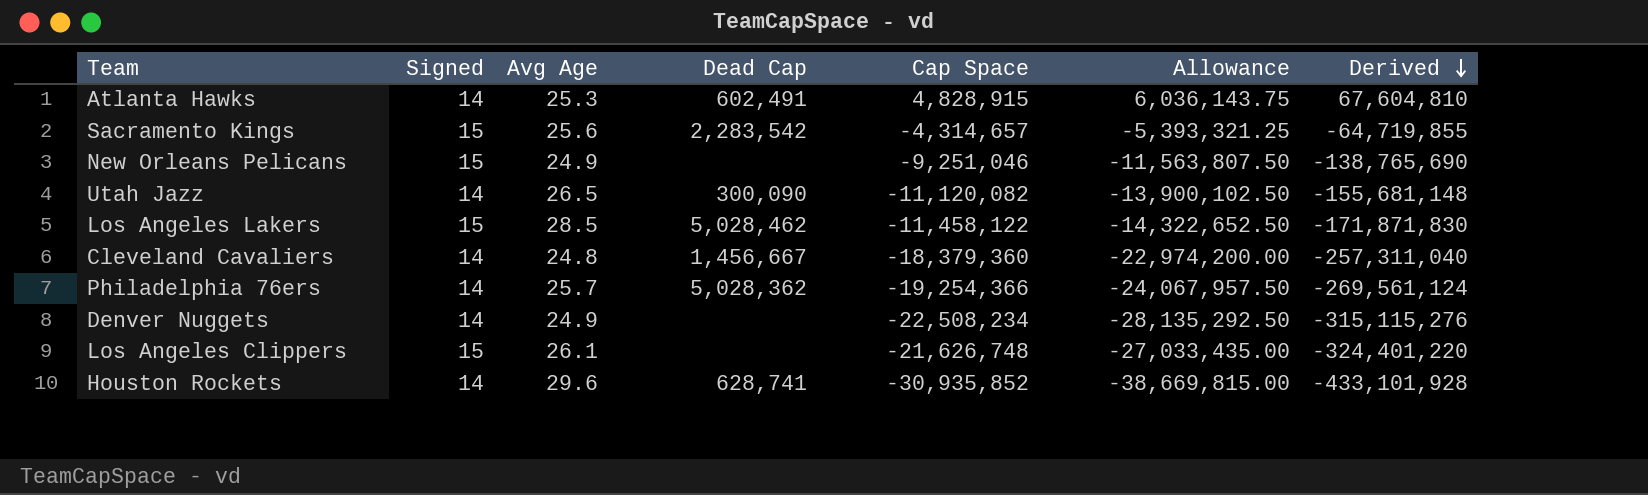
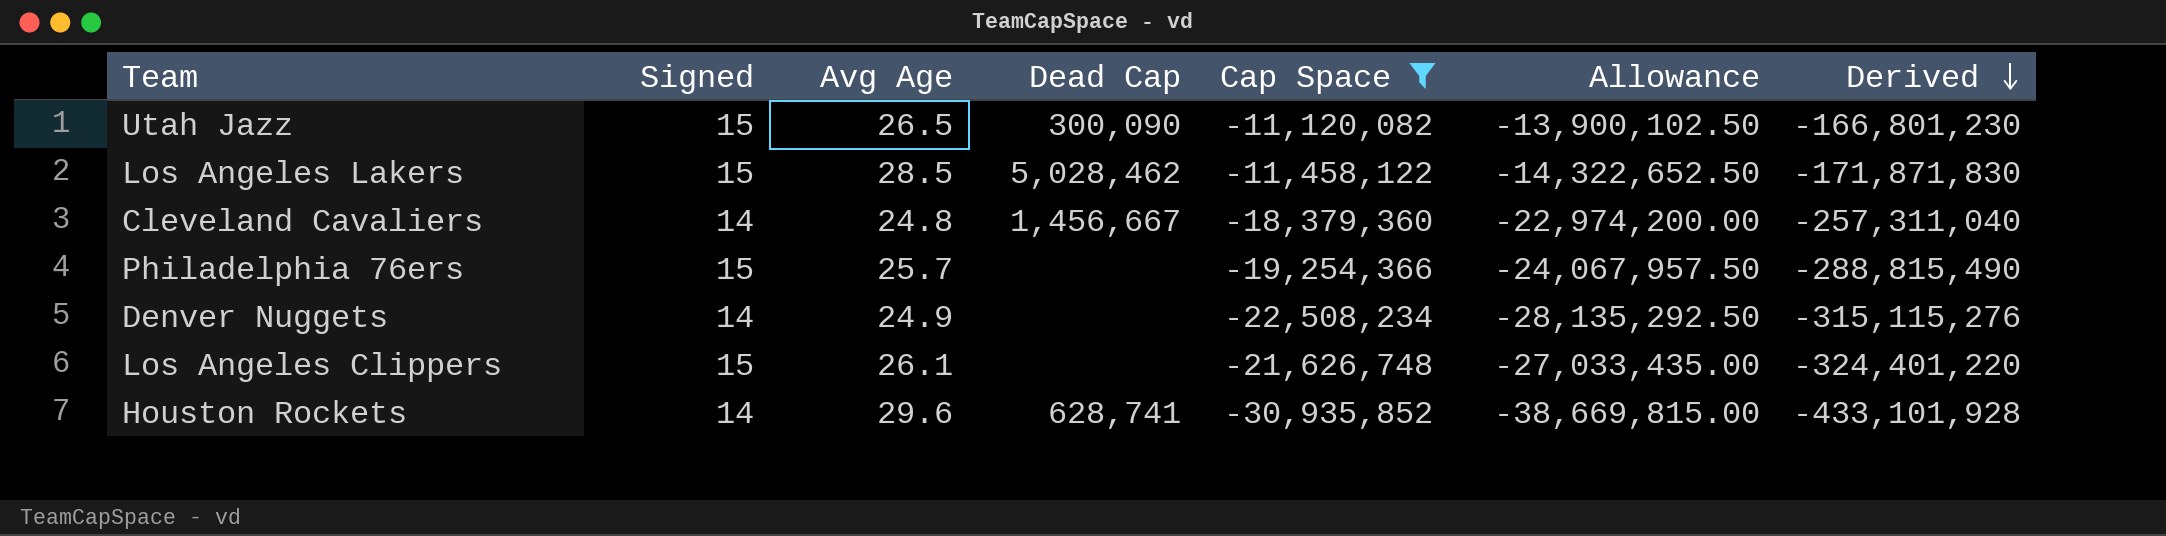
filter: none -> Cap Space <= -11,120,082
Utah Jazz | Signed: 14 -> 15
Utah Jazz | Derived: -155,681,148 -> -166,801,230
Philadelphia 76ers | Signed: 14 -> 15
Philadelphia 76ers | Dead Cap: 5,028,362 -> none
Philadelphia 76ers | Derived: -269,561,124 -> -288,815,490

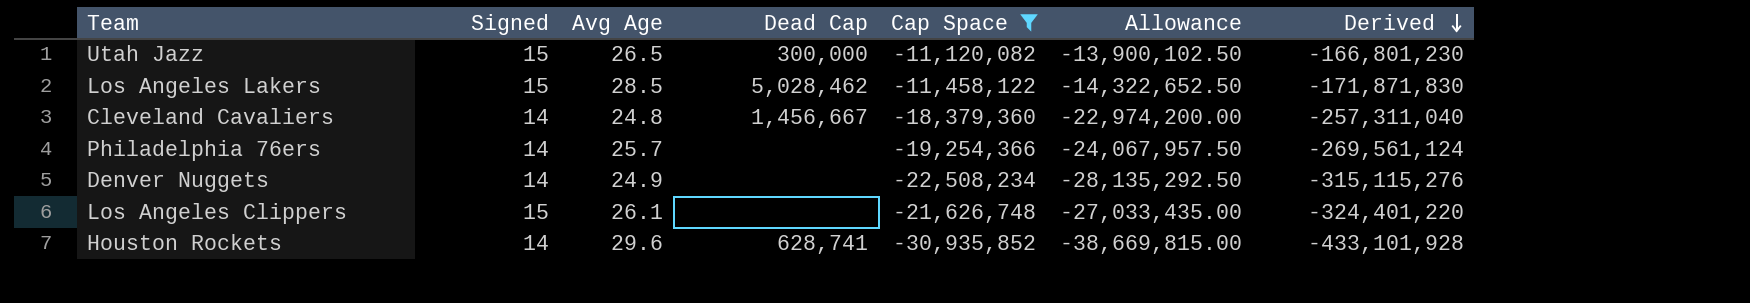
Utah Jazz | Dead Cap: 300,090 -> 300,000
Philadelphia 76ers | Signed: 15 -> 14
Philadelphia 76ers | Derived: -288,815,490 -> -269,561,124

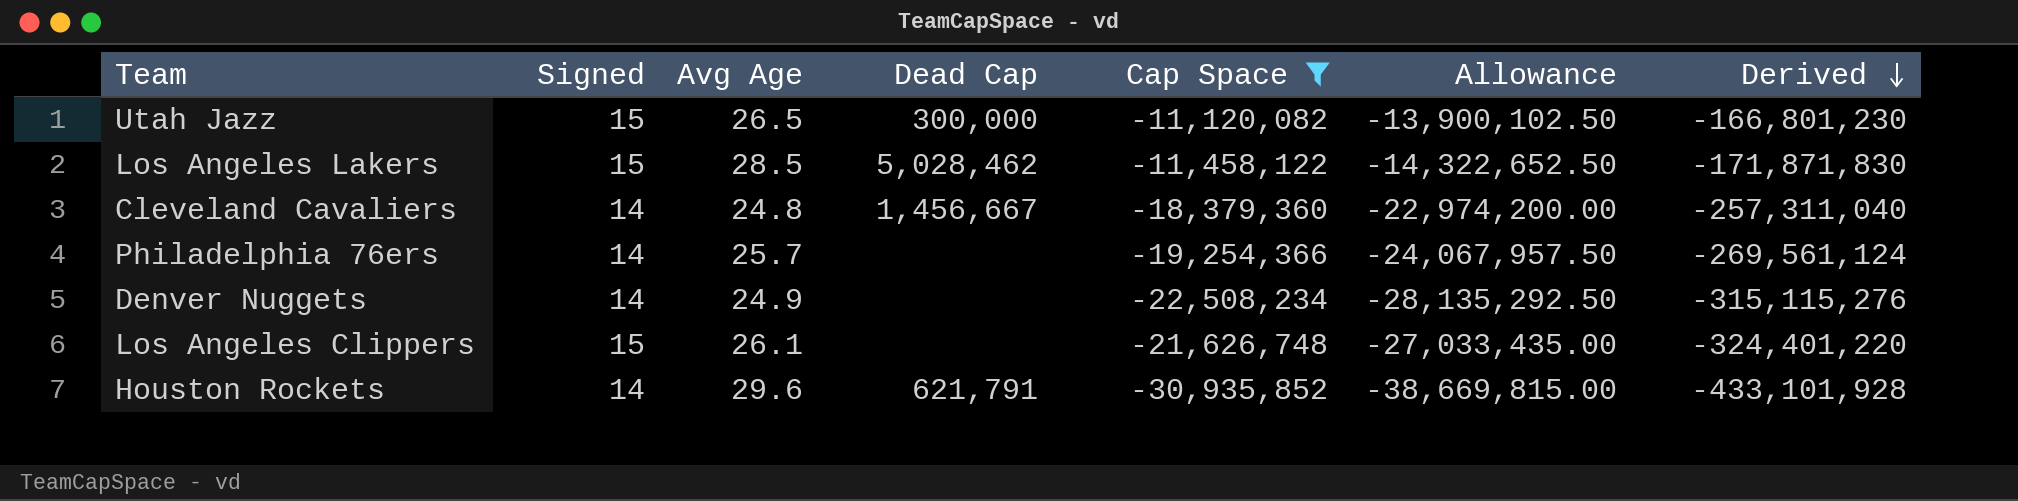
Houston Rockets | Dead Cap: 628,741 -> 621,791

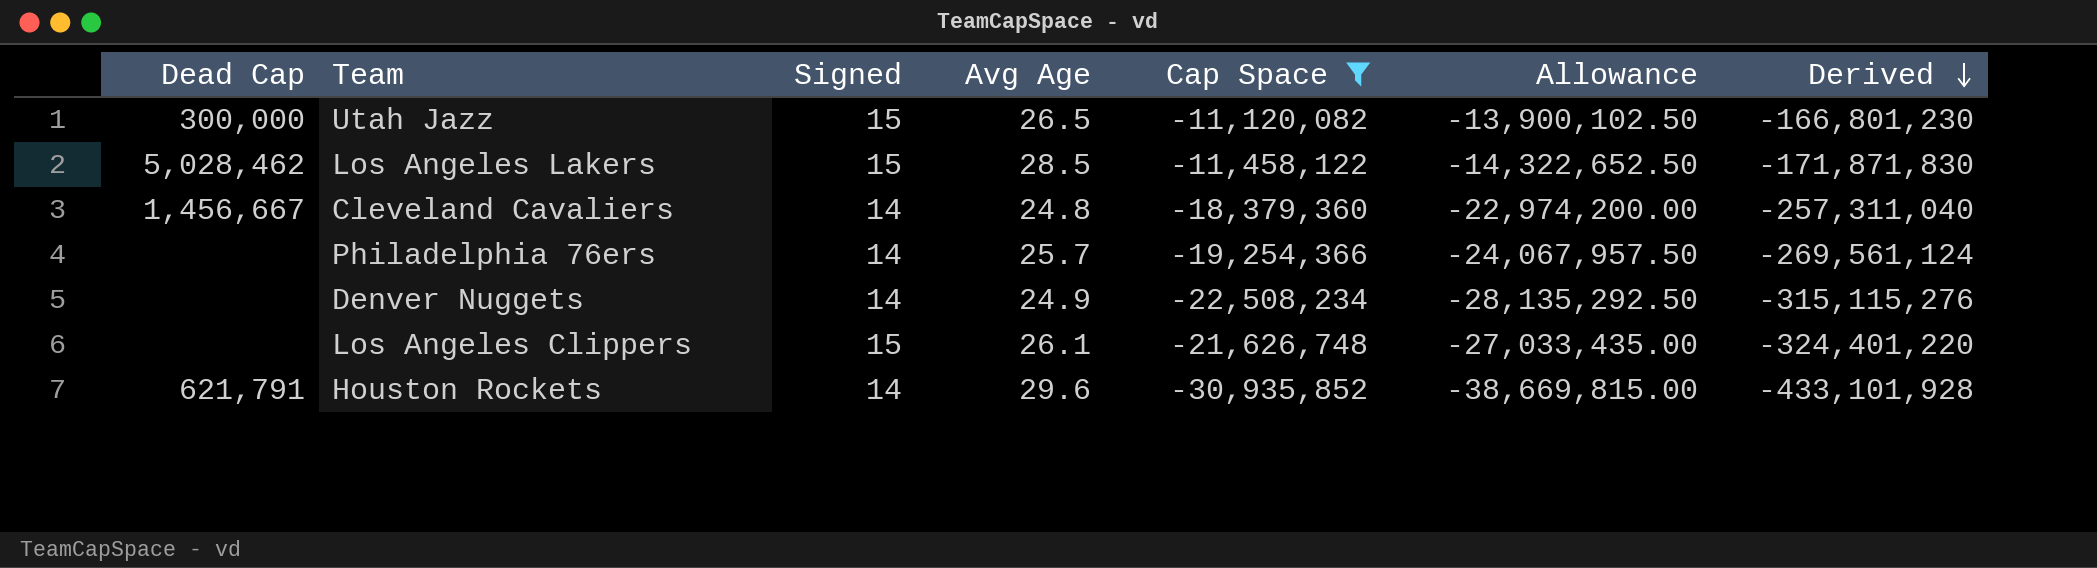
column Dead Cap | position: 4 -> 1

